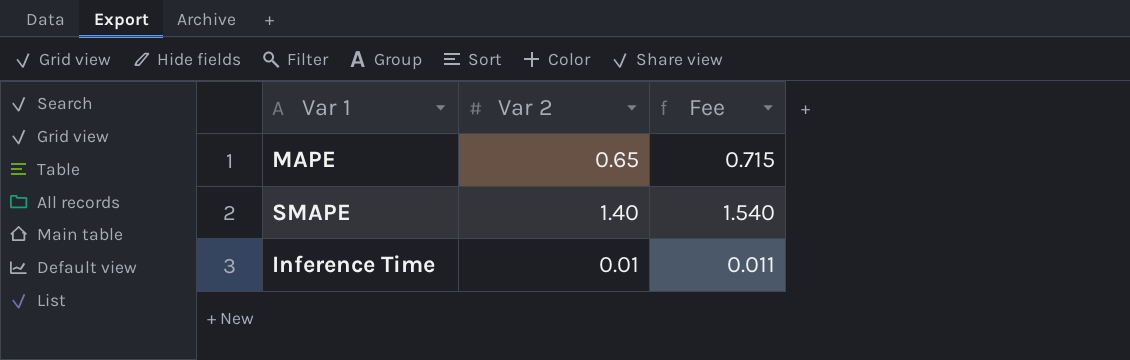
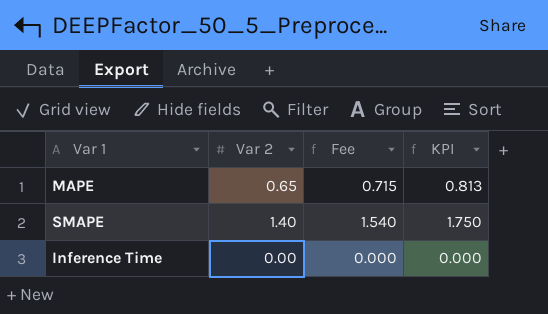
column KPI | formula: none -> [Var 2] * 1.25
Inference Time | Var 2: 0.01 -> 0.00
Inference Time | Fee: 0.011 -> 0.000

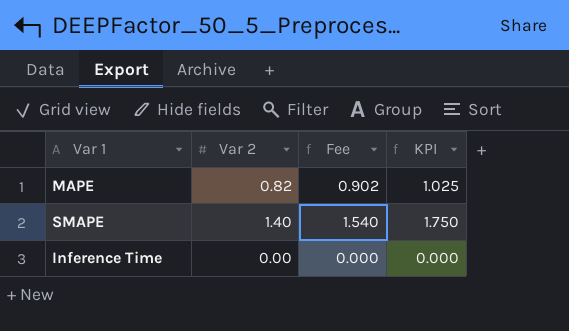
MAPE | Var 2: 0.65 -> 0.82
MAPE | Fee: 0.715 -> 0.902
MAPE | KPI: 0.813 -> 1.025

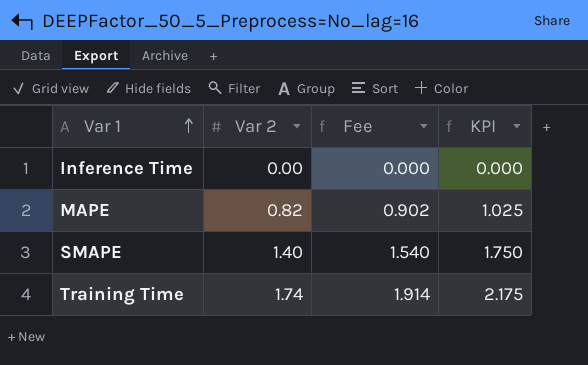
row order: none -> Var 1 ascending
row Training Time: none -> 1.74 | 1.914 | 2.175

